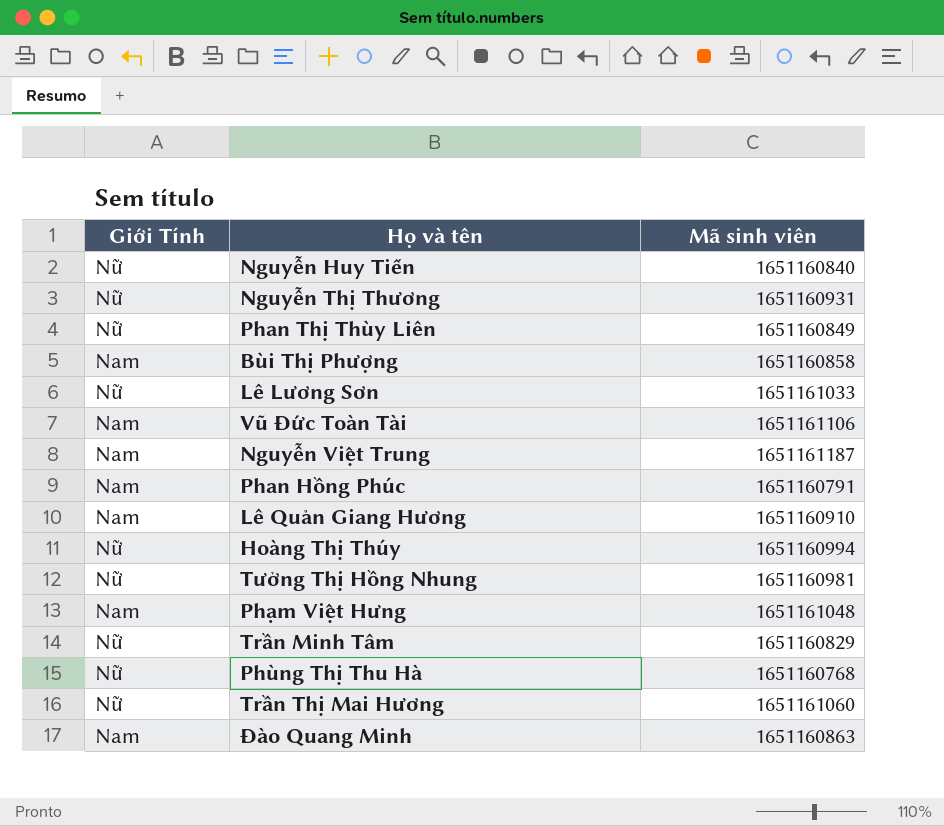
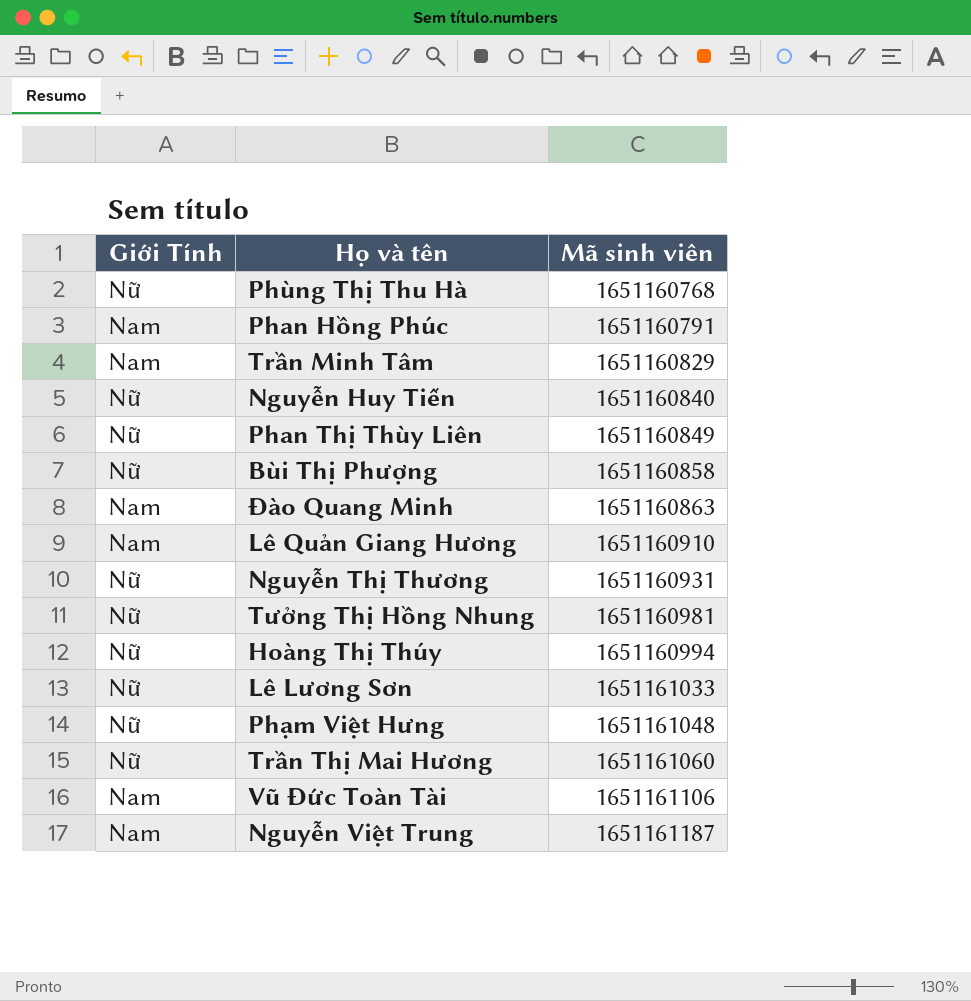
row order: none -> Mã sinh viên ascending
Trần Minh Tâm | Giới Tính: Nữ -> Nam
Bùi Thị Phượng | Giới Tính: Nam -> Nữ
Phạm Việt Hưng | Giới Tính: Nam -> Nữ

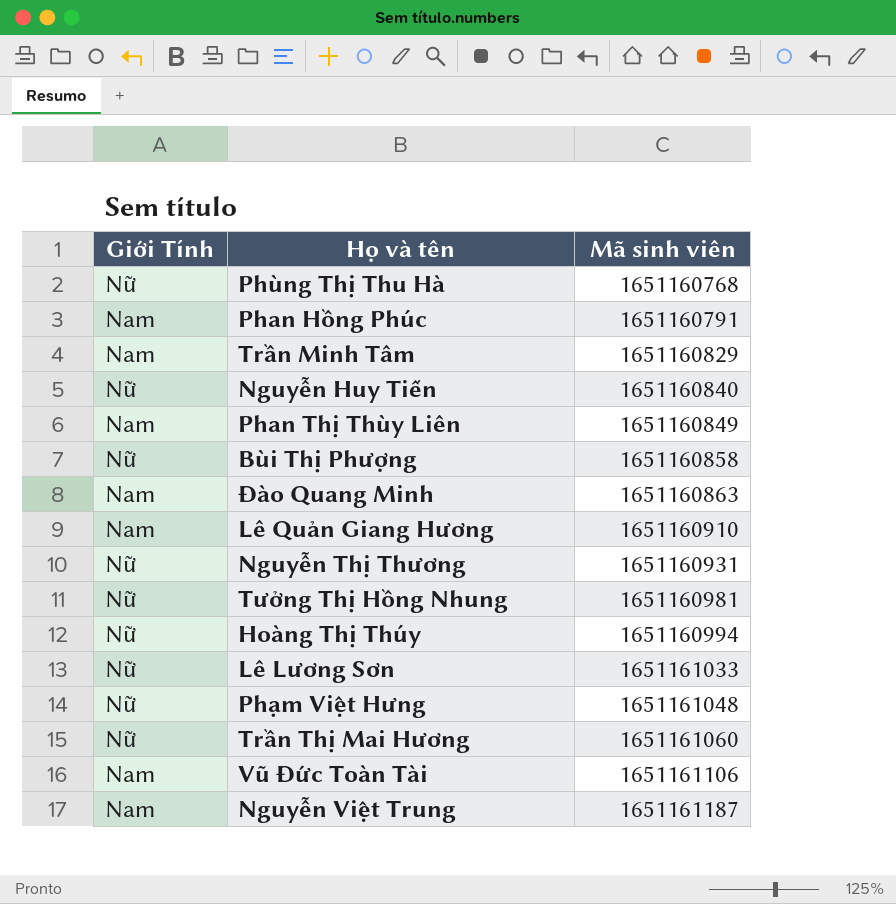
Phan Thị Thùy Liên | Giới Tính: Nữ -> Nam

